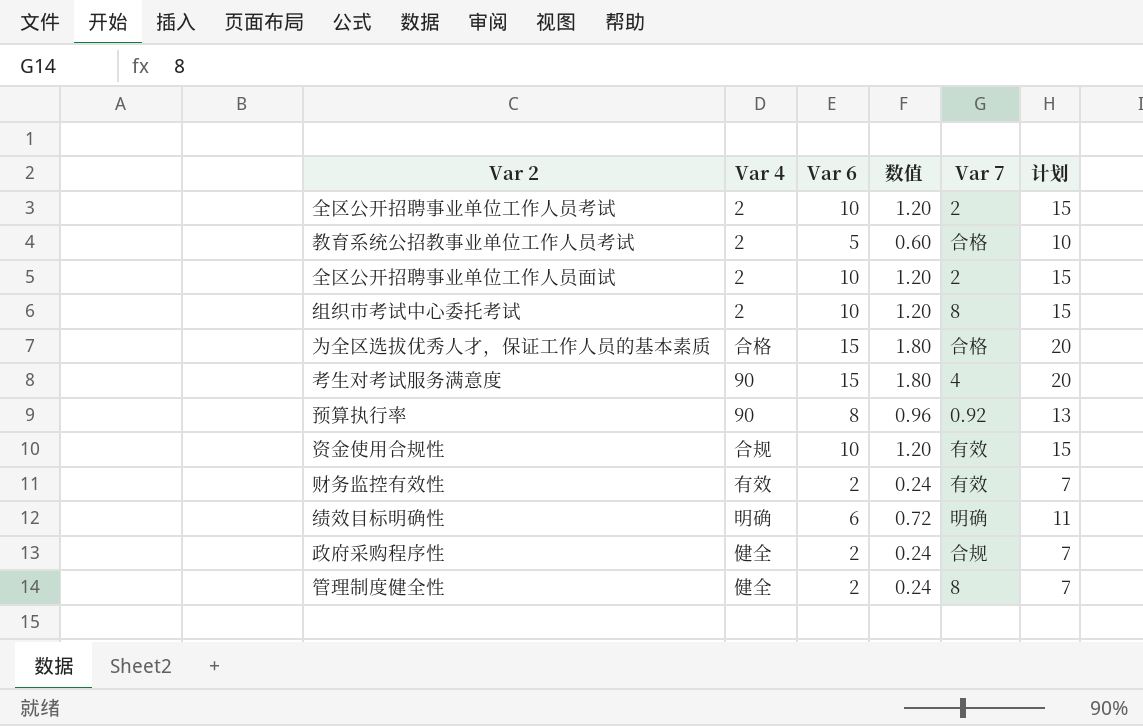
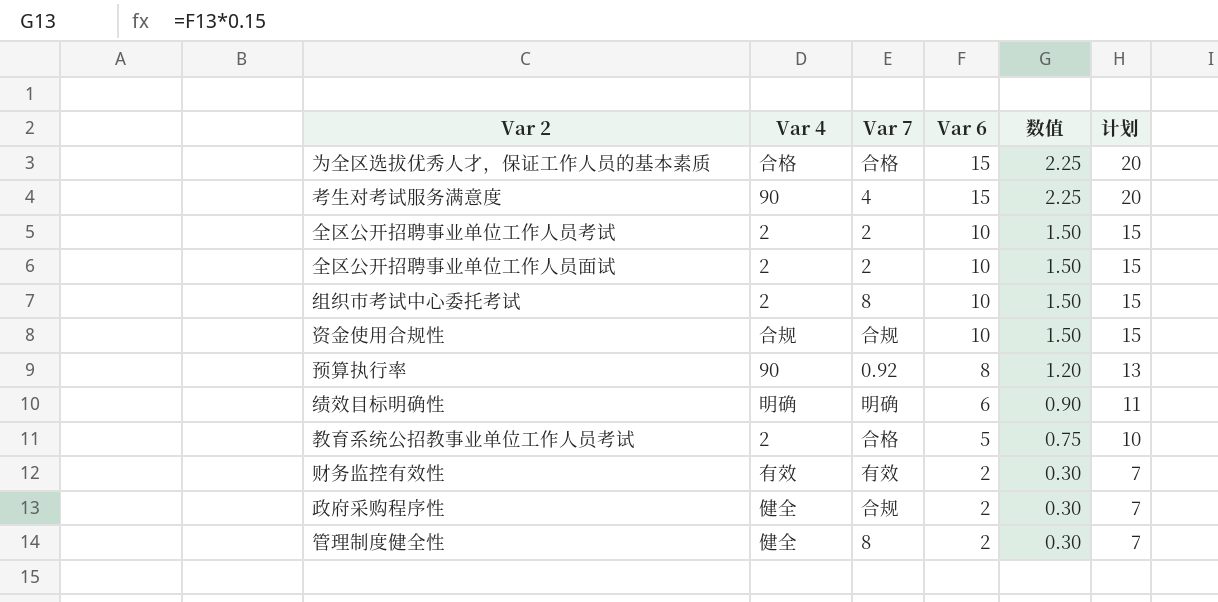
row order: none -> Var 6 descending
column Var 7 | position: 5 -> 3
column 数值 | formula: [Var 6] * 0.12 -> [Var 6] * 0.15
资金使用合规性 | Var 7: 有效 -> 合规

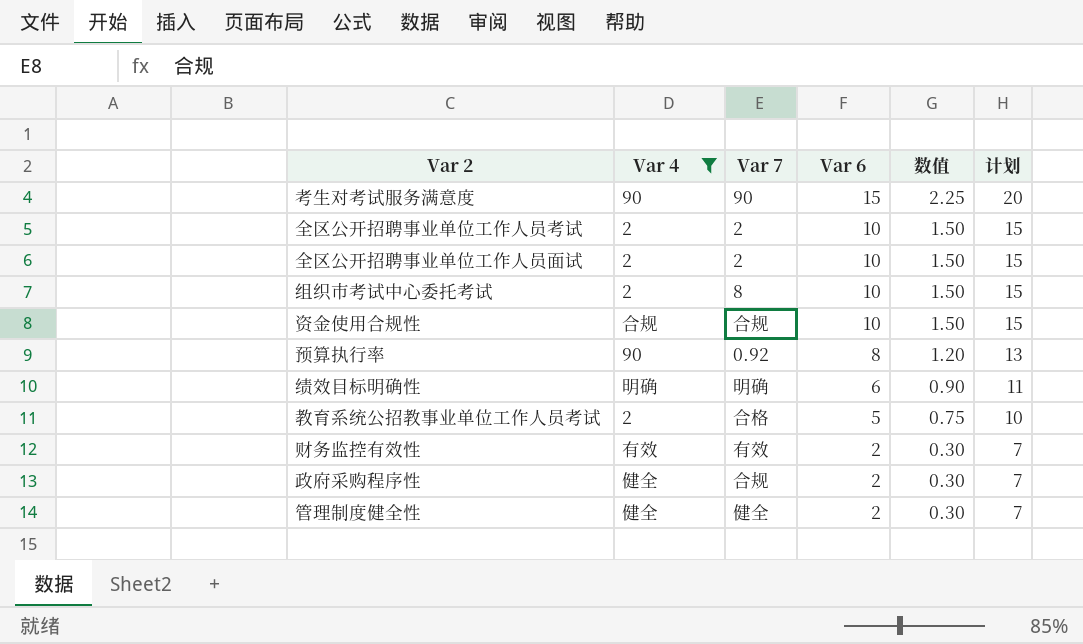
filter: none -> Var 4 != 合格
考生对考试服务满意度 | Var 7: 4 -> 90
管理制度健全性 | Var 7: 8 -> 健全

